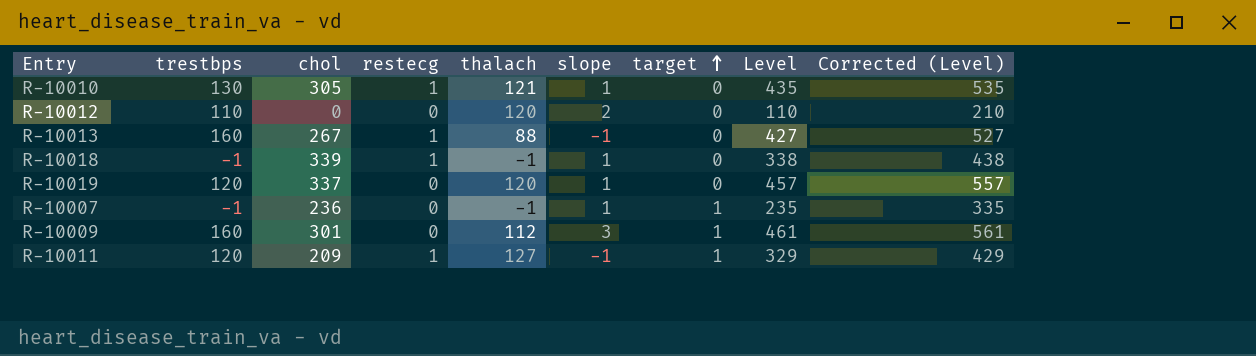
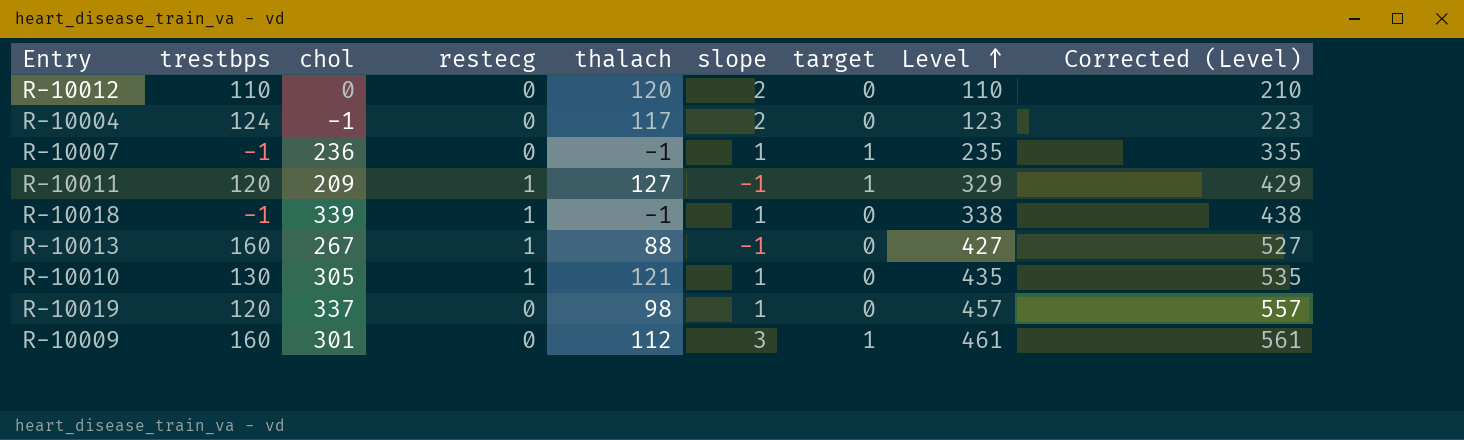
row order: target ascending -> Level ascending
row R-10004: none -> 124 | -1 | 0 | 117 | 2 | 0 | 123 | 223
R-10019 | thalach: 120 -> 98

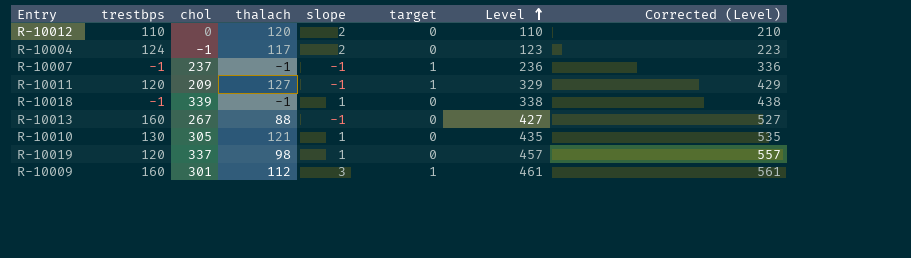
column restecg | position: 4 -> none
R-10007 | chol: 236 -> 237
R-10007 | slope: 1 -> -1
R-10007 | Level: 235 -> 236
R-10007 | Corrected (Level): 335 -> 336

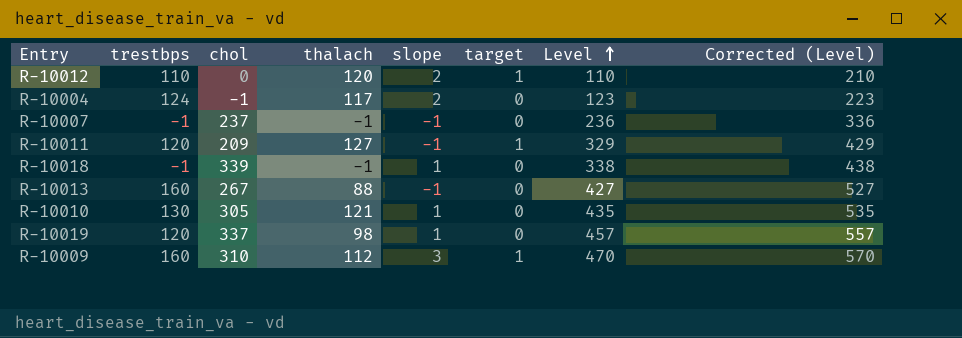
R-10012 | target: 0 -> 1
R-10007 | target: 1 -> 0
R-10009 | chol: 301 -> 310
R-10009 | Level: 461 -> 470
R-10009 | Corrected (Level): 561 -> 570

